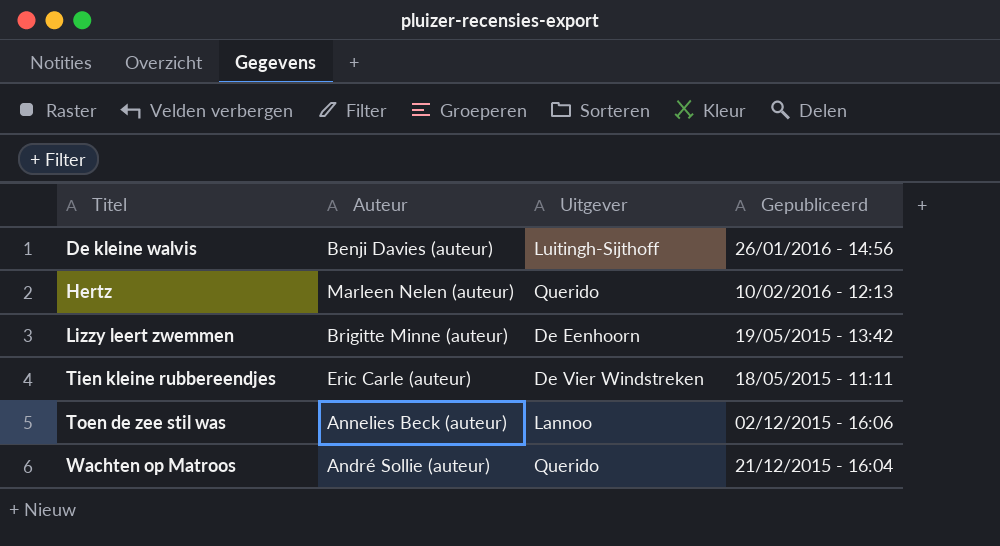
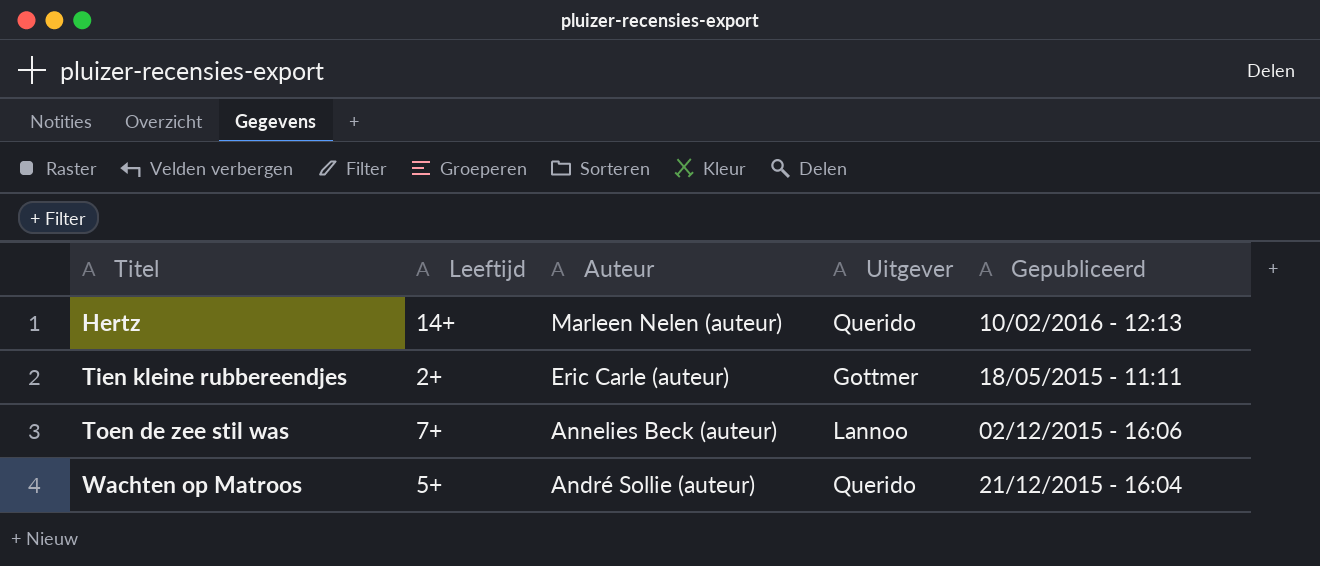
column Leeftijd | position: none -> 2
row De kleine walvis: Benji Davies (auteur) | Luitingh-Sijthoff | 26/01/2016 - 14:56 -> none
row Lizzy leert zwemmen: Brigitte Minne (auteur) | De Eenhoorn | 19/05/2015 - 13:42 -> none
Tien kleine rubbereendjes | Uitgever: De Vier Windstreken -> Gottmer

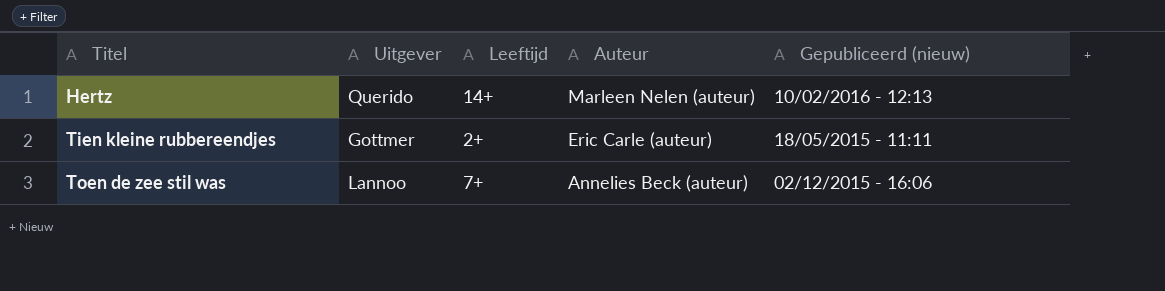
column Uitgever | position: 4 -> 2
column name: Gepubliceerd -> Gepubliceerd (nieuw)
row Wachten op Matroos: 5+ | André Sollie (auteur) | Querido | 21/12/2015 - 16:04 -> none

